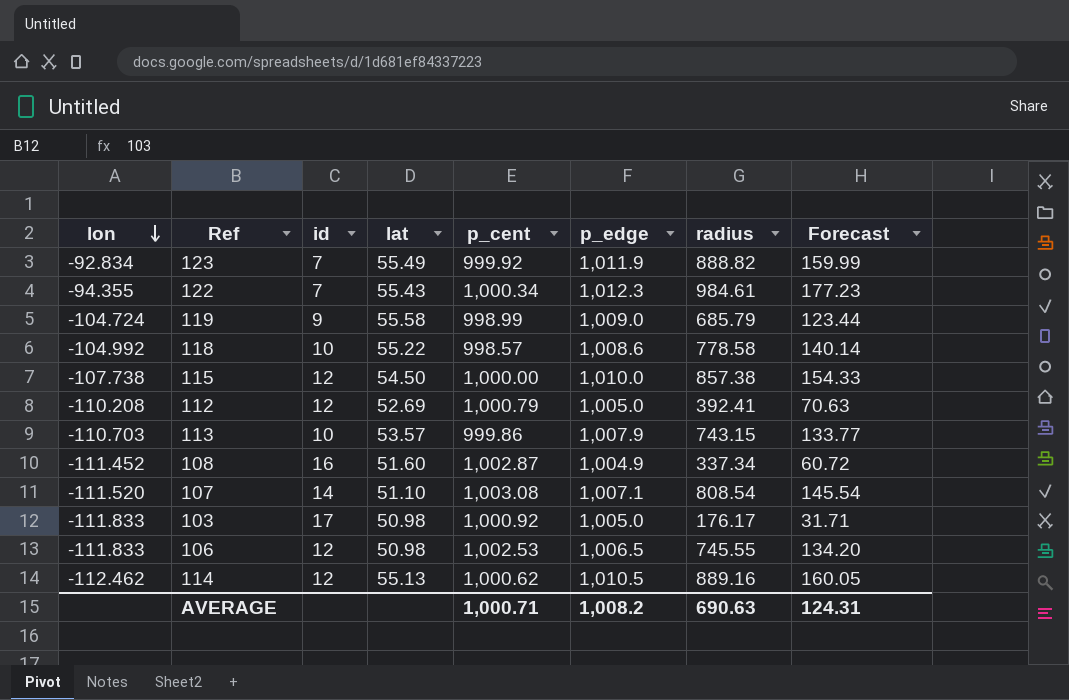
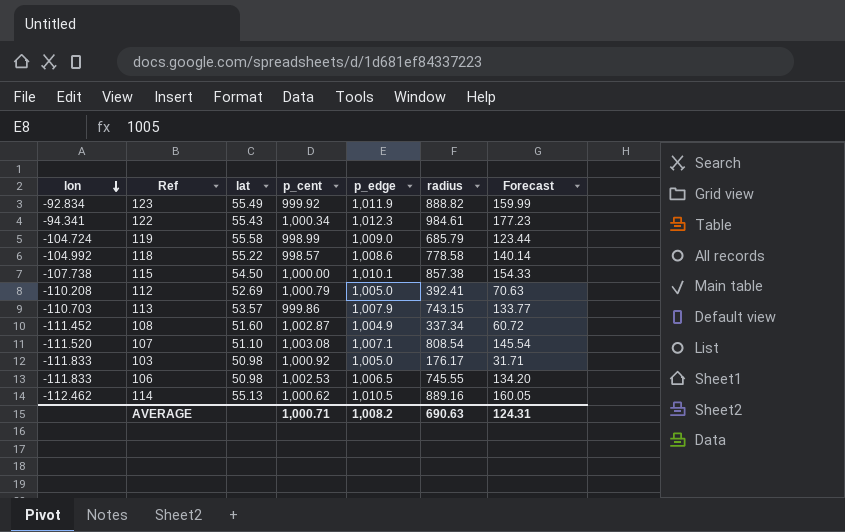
column id | position: 3 -> none
122 | lon: -94.355 -> -94.341
115 | p_edge: 1,010.0 -> 1,010.1

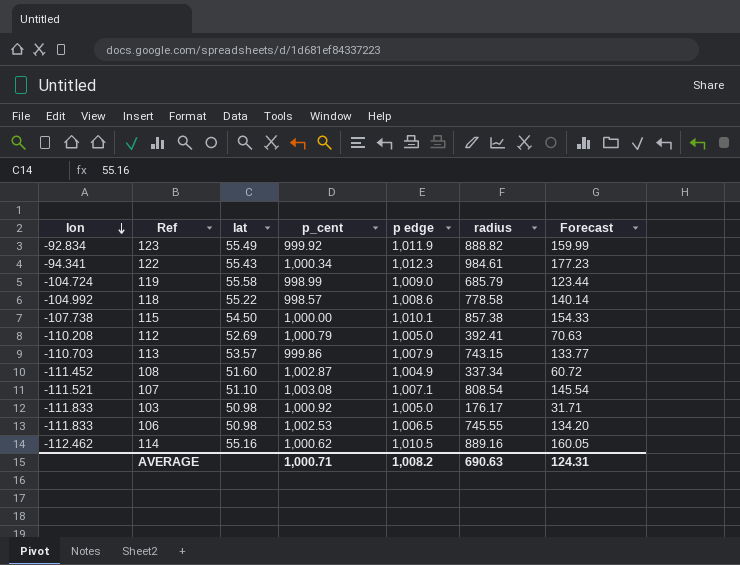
column name: p_edge -> p edge
107 | lon: -111.520 -> -111.521
114 | lat: 55.13 -> 55.16

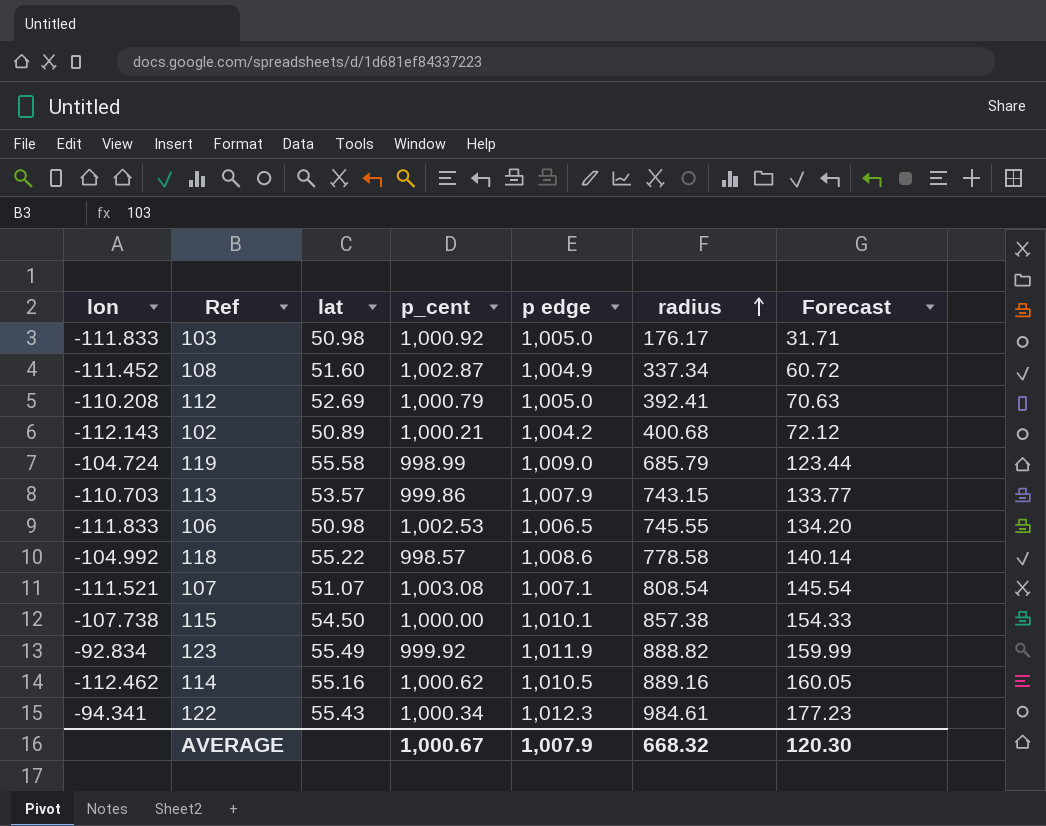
row order: lon descending -> radius ascending
row 102: none -> -112.143 | 50.89 | 1,000.21 | 1,004.2 | 400.68 | 72.12
107 | lat: 51.10 -> 51.07
AVERAGE | p_cent: 1,000.71 -> 1,000.67
AVERAGE | p edge: 1,008.2 -> 1,007.9
AVERAGE | radius: 690.63 -> 668.32
AVERAGE | Forecast: 124.31 -> 120.30

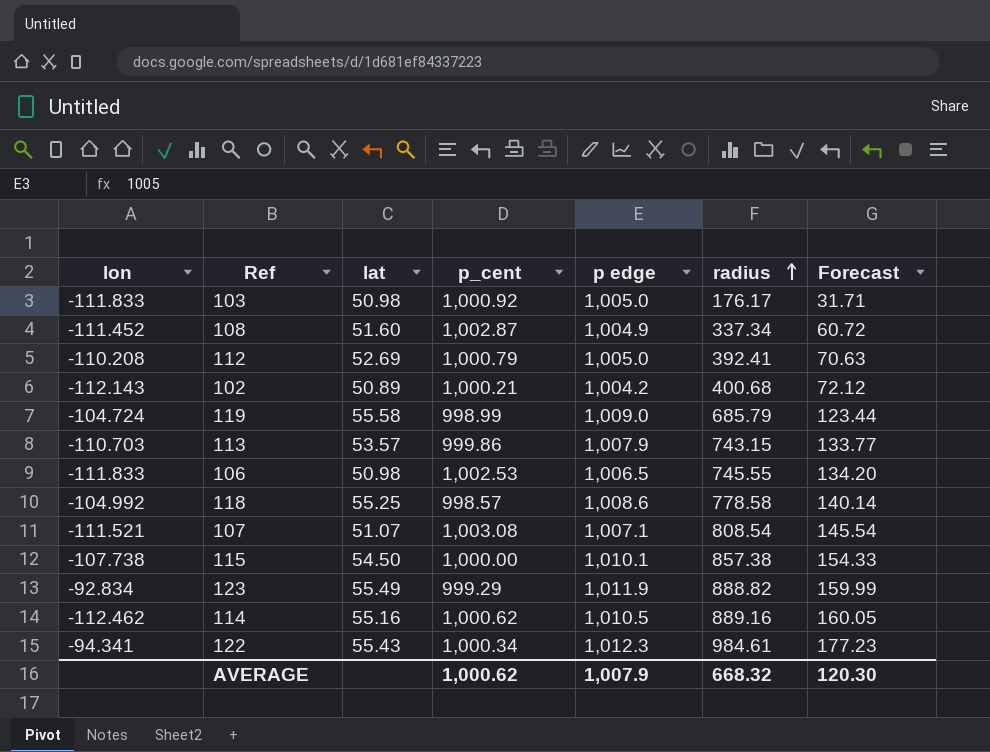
118 | lat: 55.22 -> 55.25
123 | p_cent: 999.92 -> 999.29
AVERAGE | p_cent: 1,000.67 -> 1,000.62

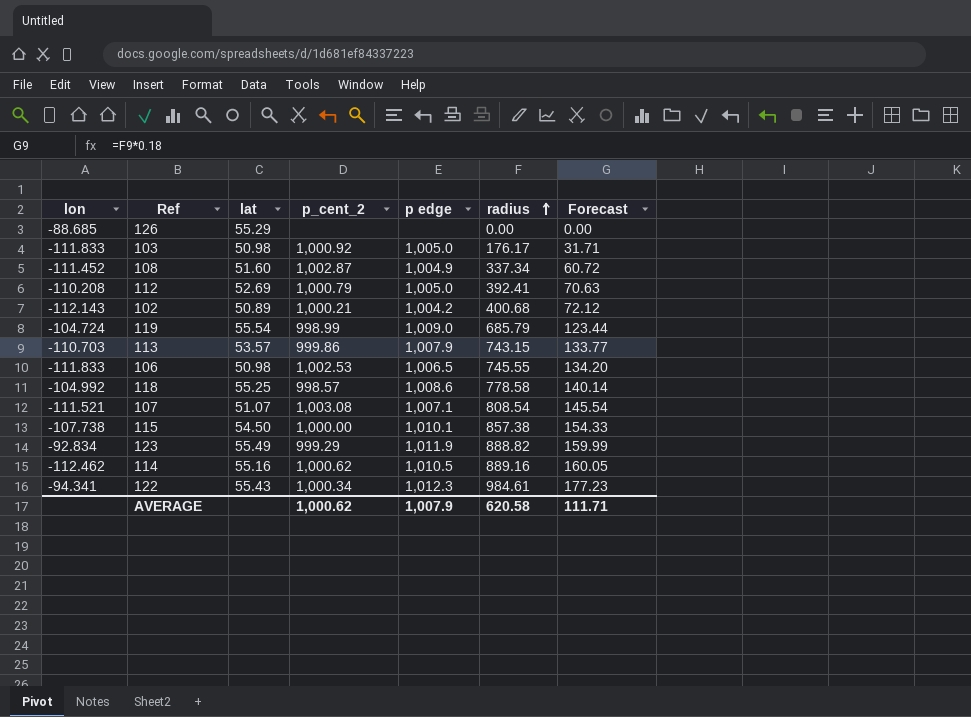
column name: p_cent -> p_cent_2
row 126: none -> -88.685 | 55.29 | none | none | 0.00 | 0.00
119 | lat: 55.58 -> 55.54
AVERAGE | radius: 668.32 -> 620.58
AVERAGE | Forecast: 120.30 -> 111.71

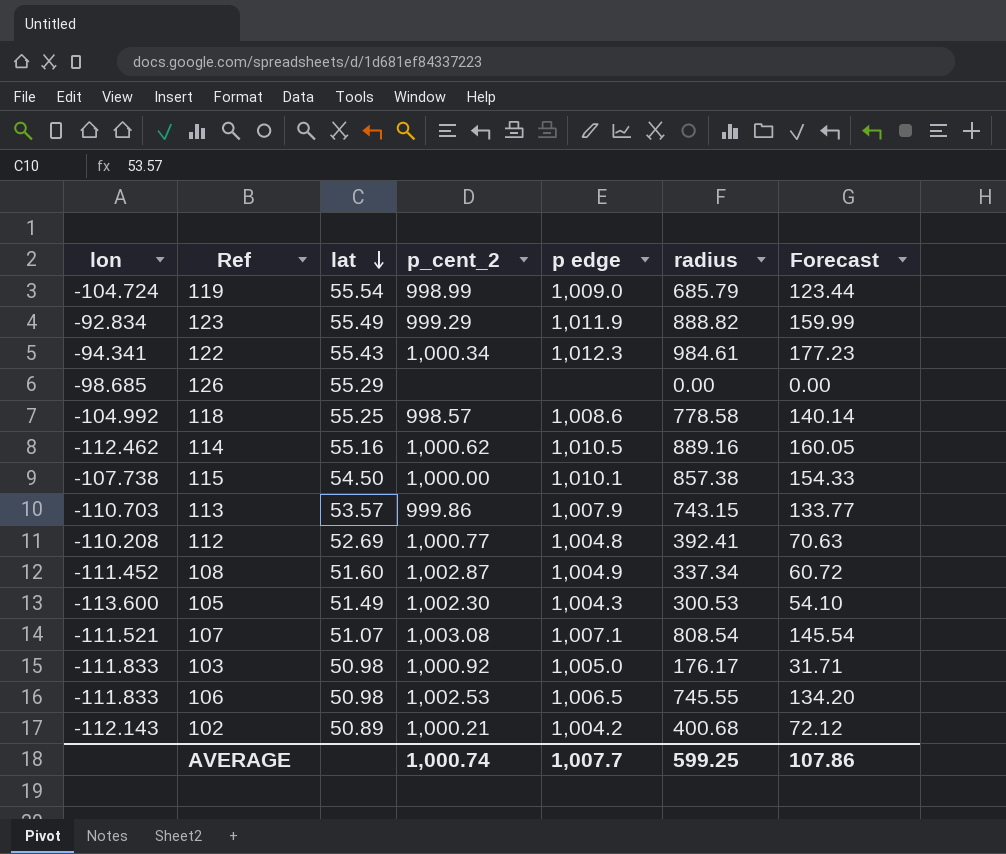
row order: radius ascending -> lat descending
126 | lon: -88.685 -> -98.685
112 | p_cent_2: 1,000.79 -> 1,000.77
112 | p edge: 1,005.0 -> 1,004.8
row 105: none -> -113.600 | 51.49 | 1,002.30 | 1,004.3 | 300.53 | 54.10
AVERAGE | p_cent_2: 1,000.62 -> 1,000.74
AVERAGE | p edge: 1,007.9 -> 1,007.7
AVERAGE | radius: 620.58 -> 599.25
AVERAGE | Forecast: 111.71 -> 107.86

